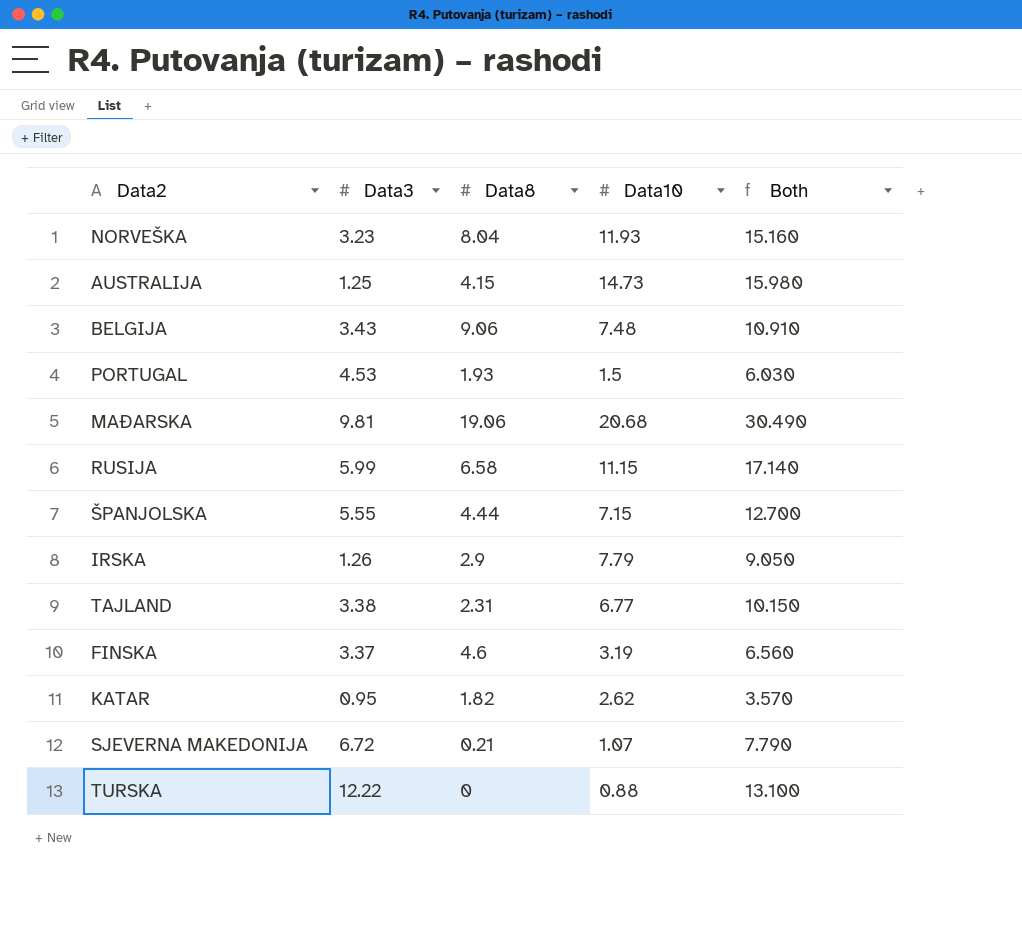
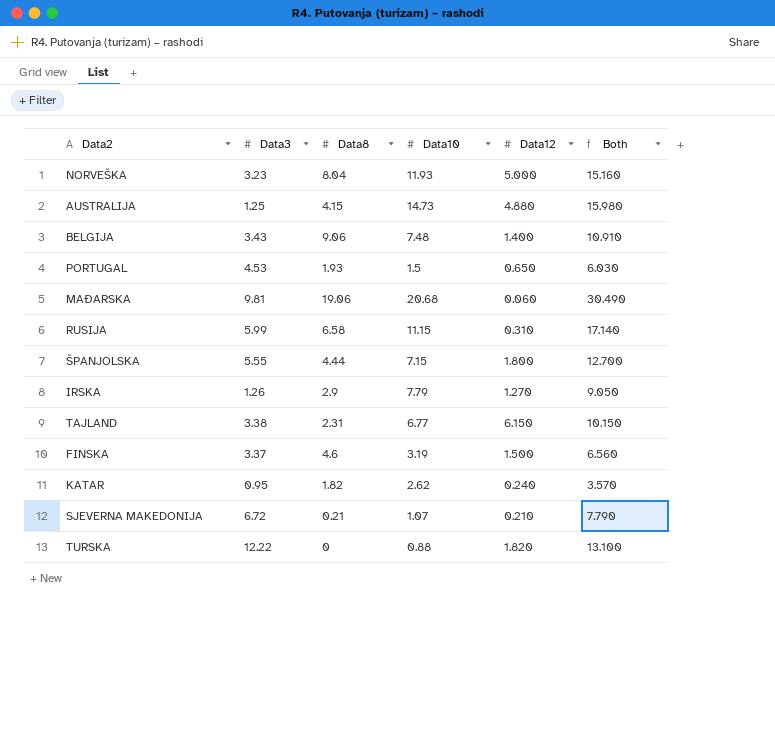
column Data12 | position: none -> 5

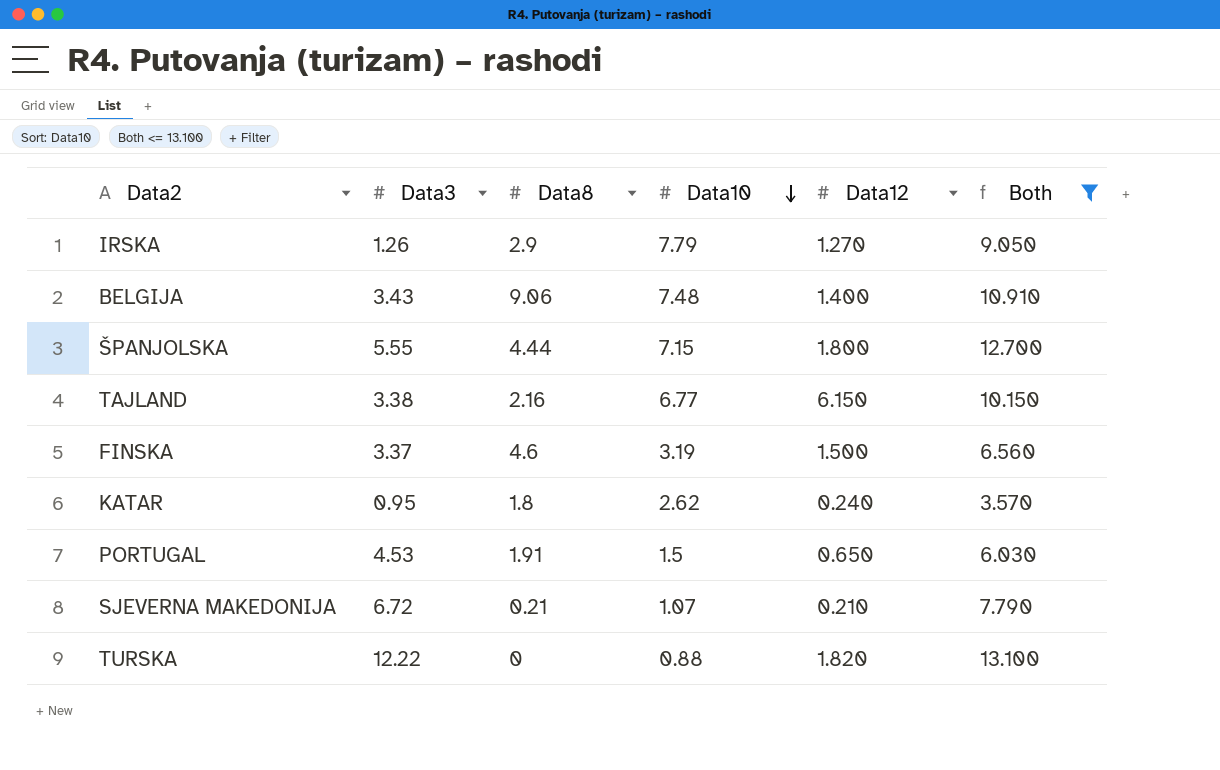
filter: none -> Both <= 13.100
row order: none -> Data10 descending
TAJLAND | Data8: 2.31 -> 2.16
KATAR | Data8: 1.82 -> 1.8
PORTUGAL | Data8: 1.93 -> 1.91

